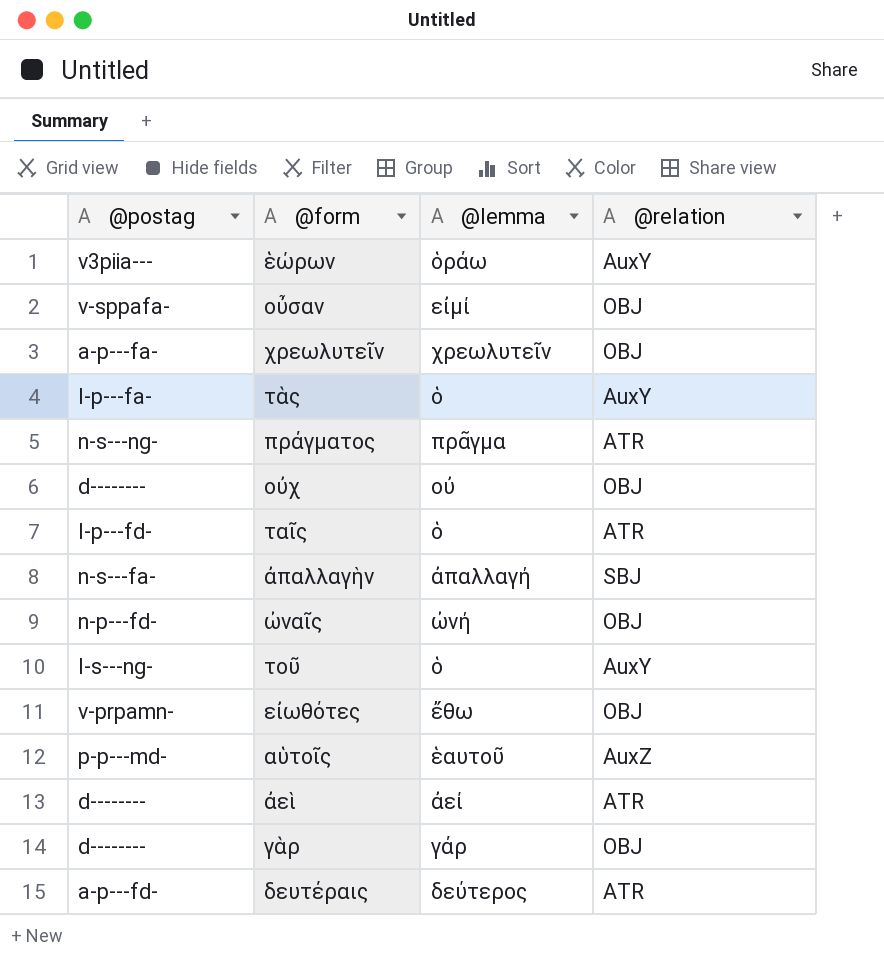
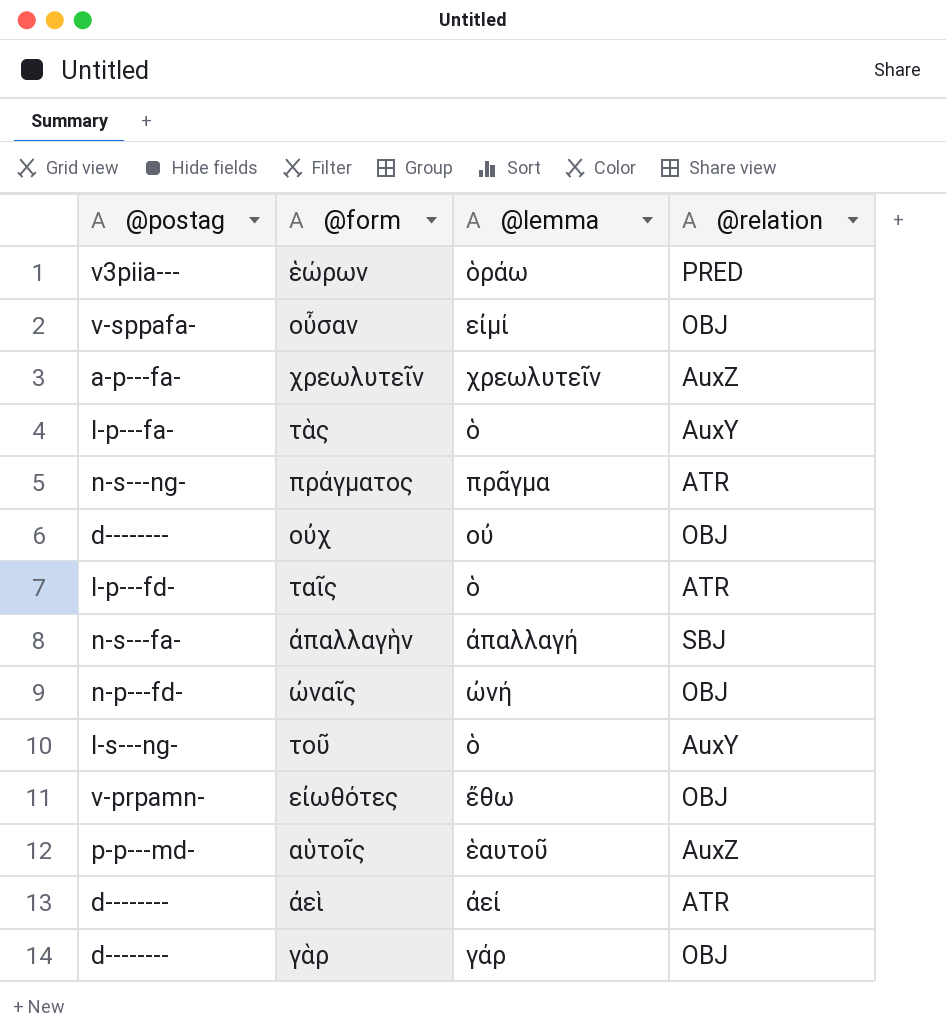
row δευτέραις: a-p---fd- | δεύτερος | ATR -> none
ἑώρων | @relation: AuxY -> PRED
χρεωλυτεῖν | @relation: OBJ -> AuxZ

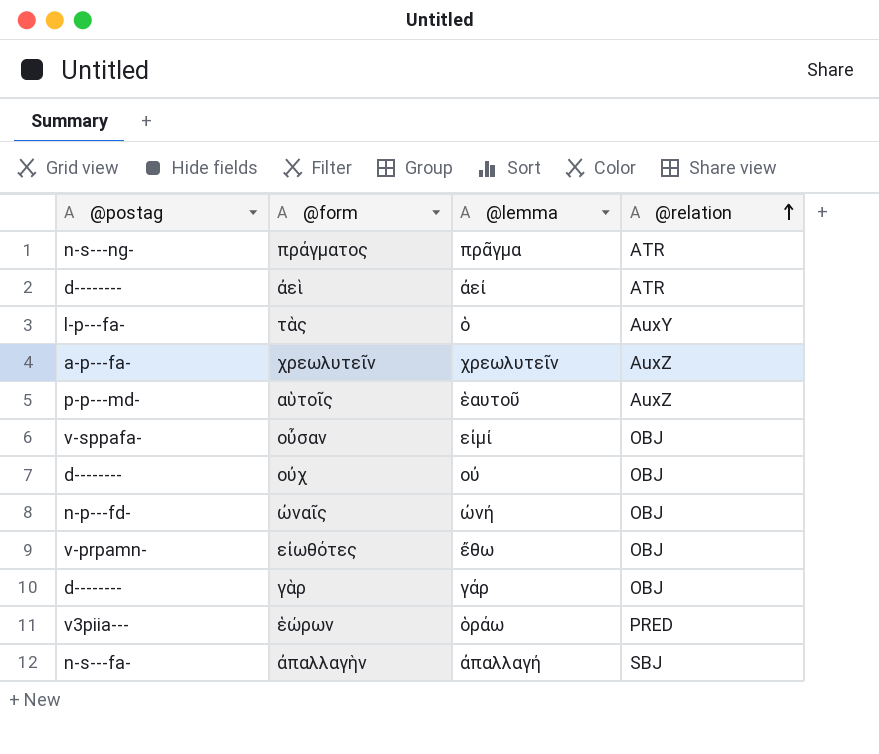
row order: none -> @relation ascending
row ταῖς: l-p---fd- | ὁ | ATR -> none
row τοῦ: l-s---ng- | ὁ | AuxY -> none

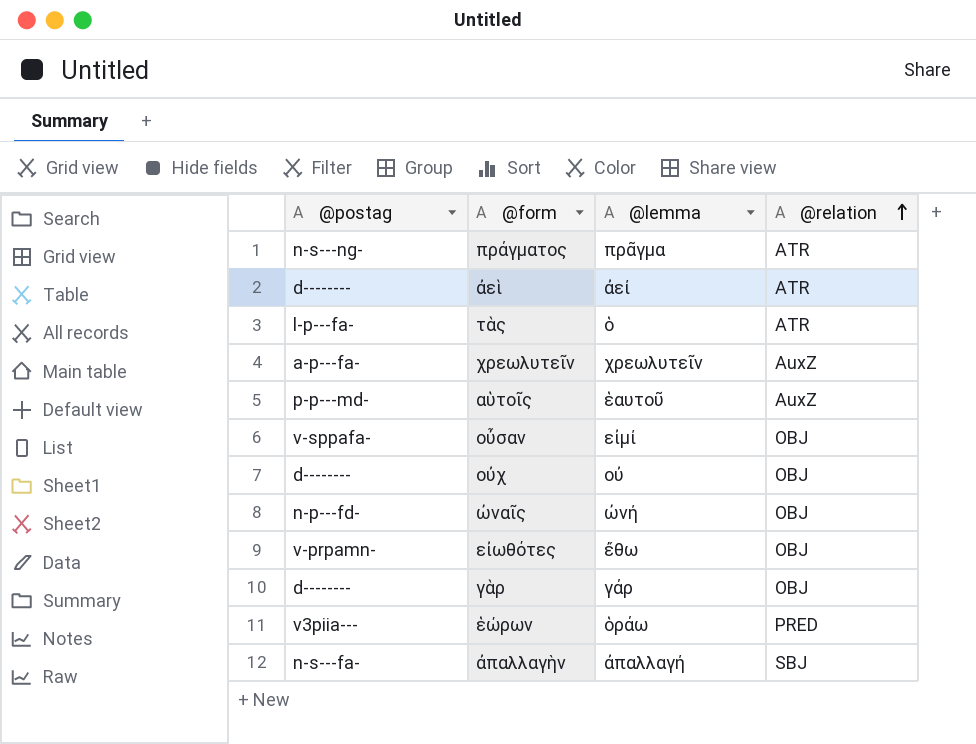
τὰς | @relation: AuxY -> ATR

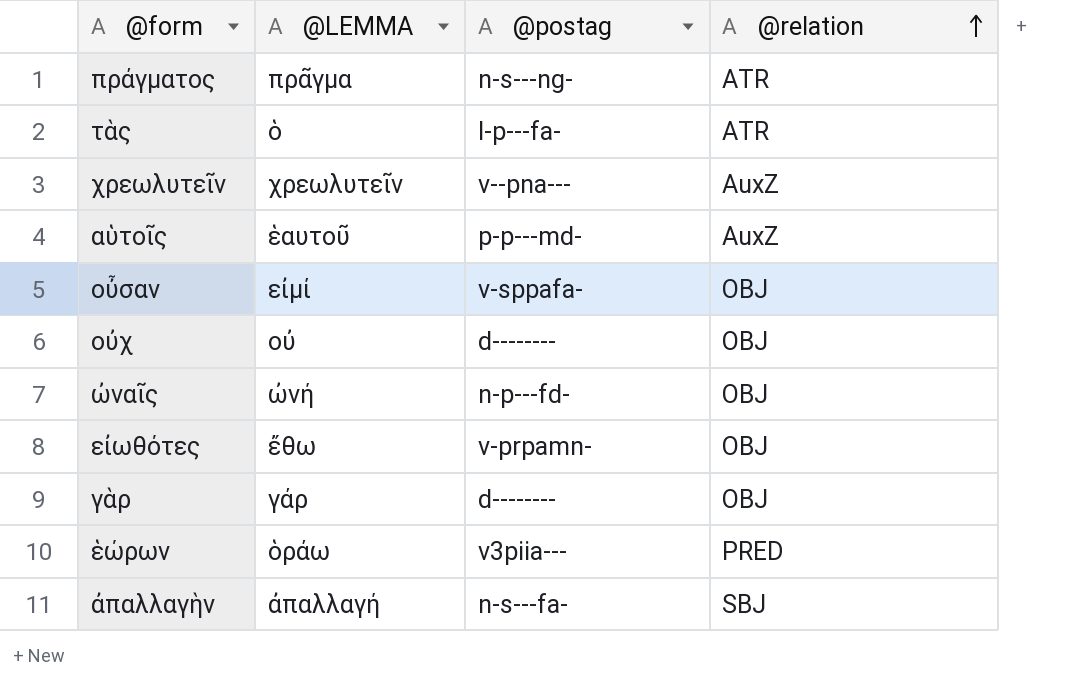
column name: @lemma -> @LEMMA
column @postag | position: 1 -> 3
row ἀεὶ: d-------- | ἀεί | ATR -> none
χρεωλυτεῖν | @postag: a-p---fa- -> v--pna---

